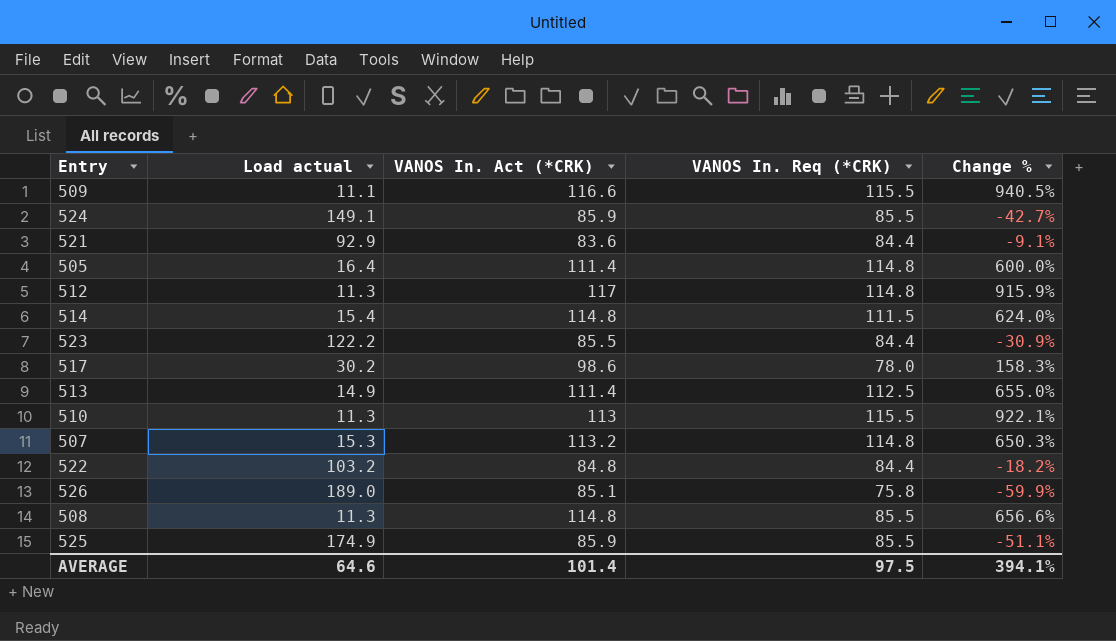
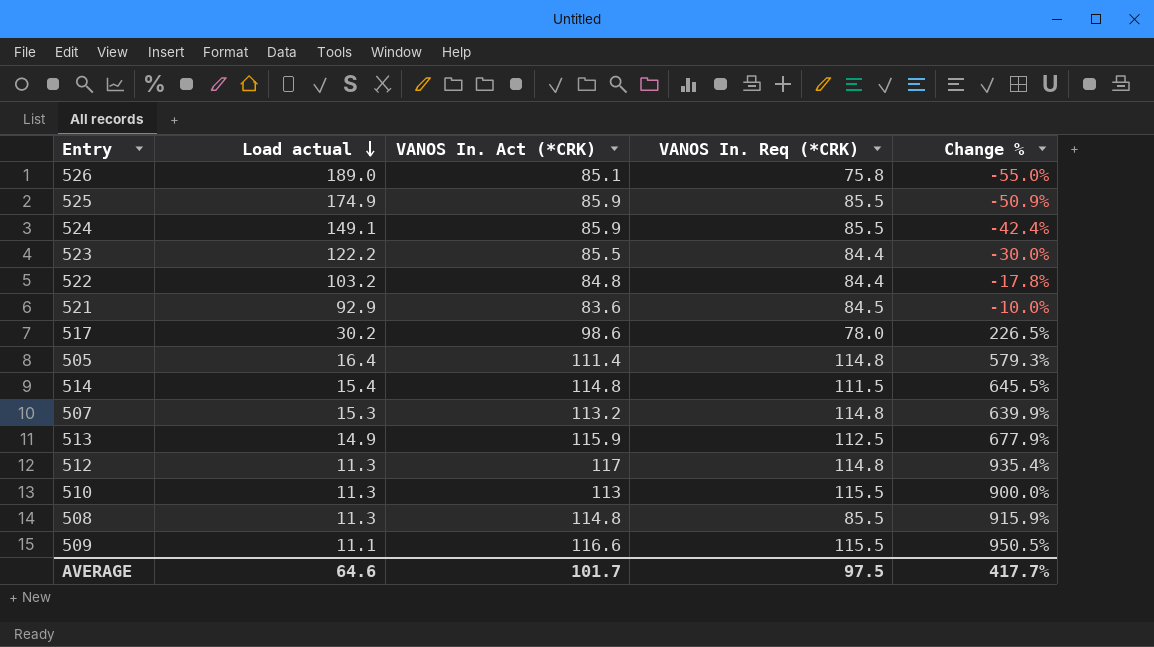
row order: none -> Load actual descending
column Change % | formula: ([VANOS In. Req (*CRK)] - [Load actual]) / [Load actual] -> ([VANOS In. Act (*CRK)] - [Load actual]) / [Load actual]
521 | VANOS In. Req (*CRK): 84.4 -> 84.5
513 | VANOS In. Act (*CRK): 111.4 -> 115.9
AVERAGE | VANOS In. Act (*CRK): 101.4 -> 101.7
AVERAGE | Change %: 394.1% -> 417.7%

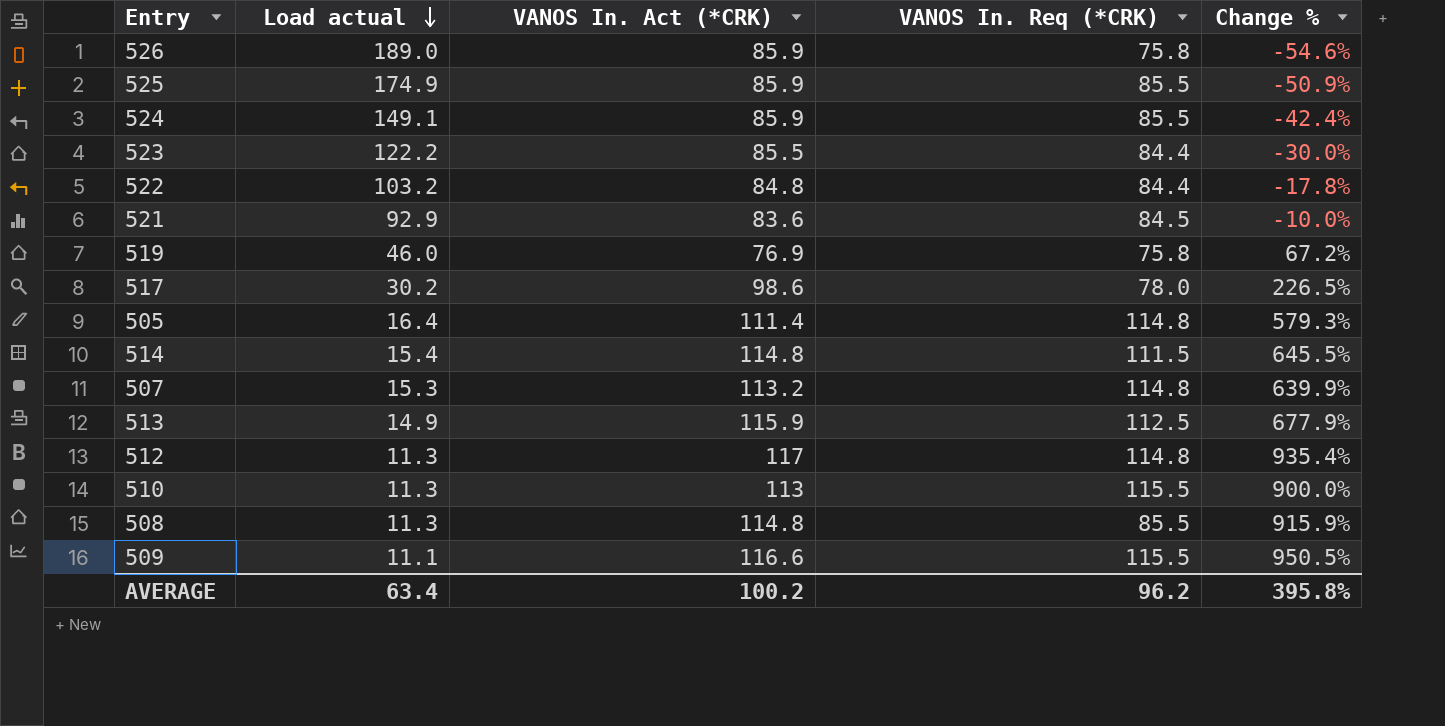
526 | VANOS In. Act (*CRK): 85.1 -> 85.9
526 | Change %: -55.0% -> -54.6%
row 519: none -> 46.0 | 76.9 | 75.8 | 67.2%
AVERAGE | Load actual: 64.6 -> 63.4
AVERAGE | VANOS In. Act (*CRK): 101.7 -> 100.2
AVERAGE | VANOS In. Req (*CRK): 97.5 -> 96.2
AVERAGE | Change %: 417.7% -> 395.8%

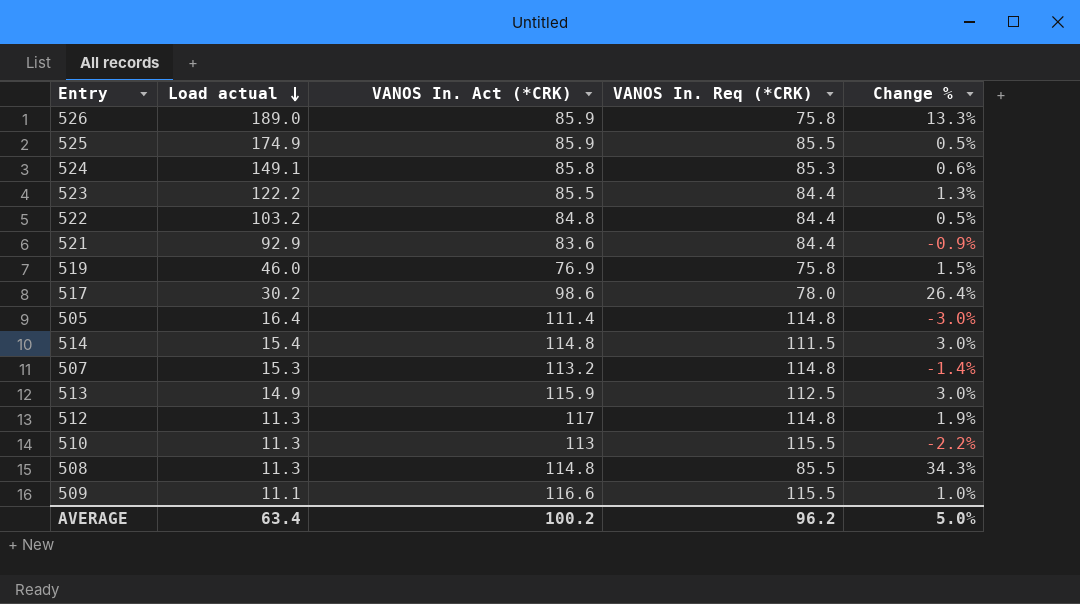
column Change % | formula: ([VANOS In. Act (*CRK)] - [Load actual]) / [Load actual] -> ([VANOS In. Act (*CRK)] - [VANOS In. Req (*CRK)]) / [VANOS In. Req (*CRK)]
524 | VANOS In. Act (*CRK): 85.9 -> 85.8
524 | VANOS In. Req (*CRK): 85.5 -> 85.3
521 | VANOS In. Req (*CRK): 84.5 -> 84.4
AVERAGE | Change %: 395.8% -> 5.0%

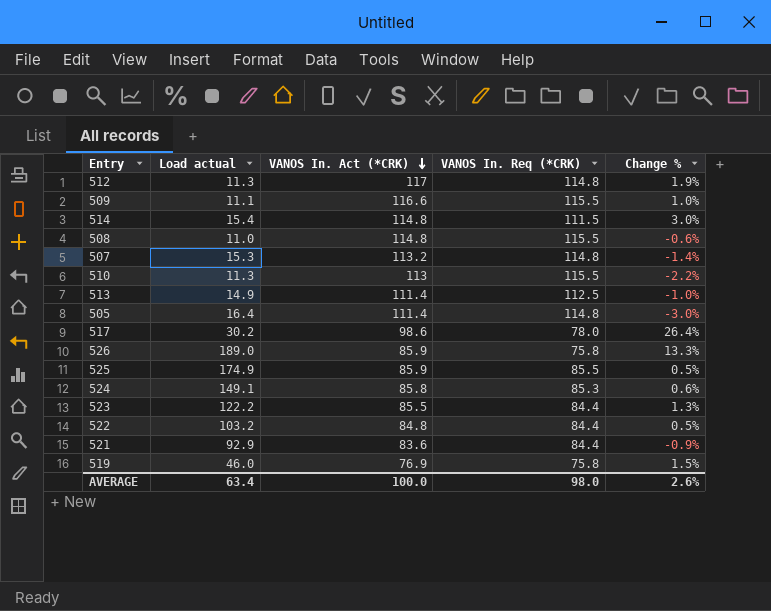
row order: Load actual descending -> VANOS In. Act (*CRK) descending
508 | Load actual: 11.3 -> 11.0
508 | VANOS In. Req (*CRK): 85.5 -> 115.5
508 | Change %: 34.3% -> -0.6%
513 | VANOS In. Act (*CRK): 115.9 -> 111.4
513 | Change %: 3.0% -> -1.0%
AVERAGE | VANOS In. Act (*CRK): 100.2 -> 100.0
AVERAGE | VANOS In. Req (*CRK): 96.2 -> 98.0
AVERAGE | Change %: 5.0% -> 2.6%

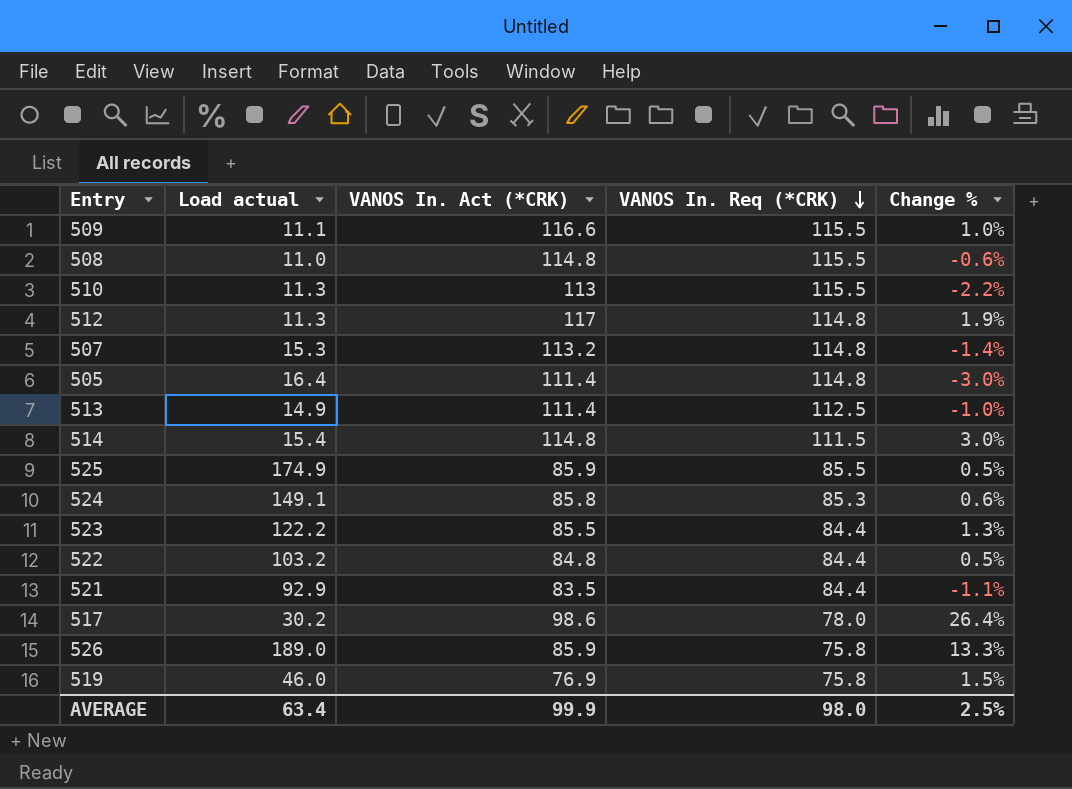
row order: VANOS In. Act (*CRK) descending -> VANOS In. Req (*CRK) descending
521 | VANOS In. Act (*CRK): 83.6 -> 83.5
521 | Change %: -0.9% -> -1.1%
AVERAGE | VANOS In. Act (*CRK): 100.0 -> 99.9
AVERAGE | Change %: 2.6% -> 2.5%

